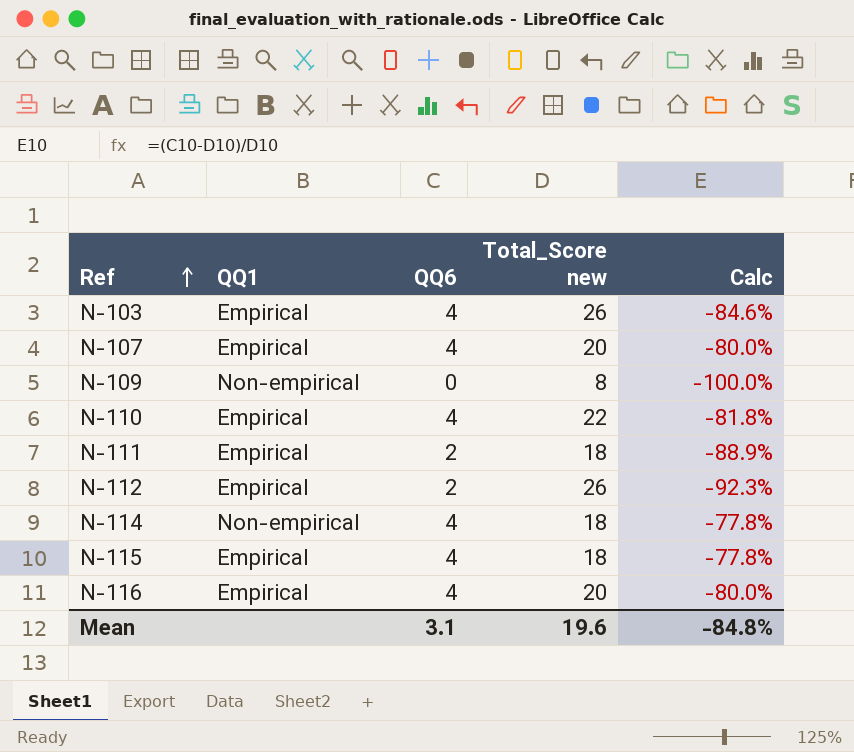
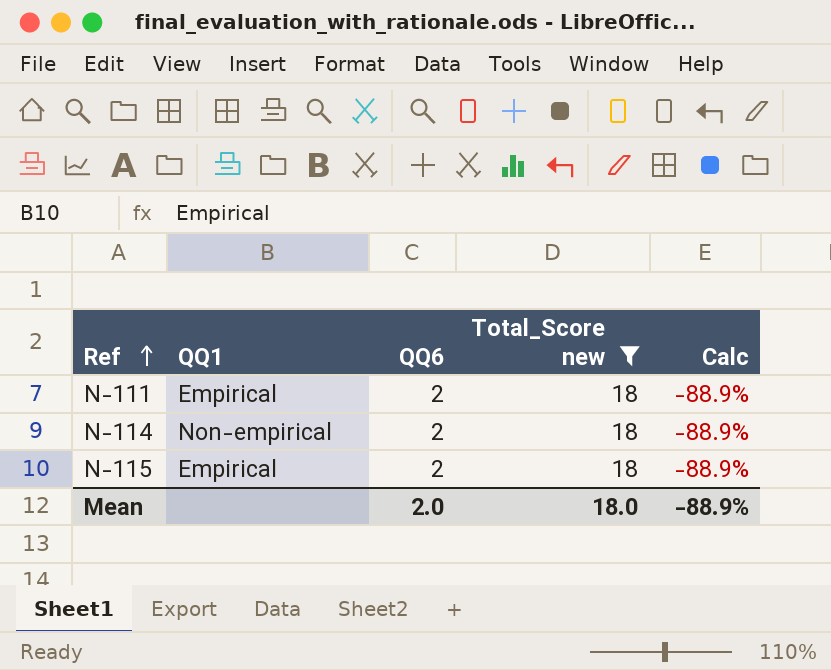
filter: none -> Total_Score new = 18
N-114 | QQ6: 4 -> 2
N-114 | Calc: -77.8% -> -88.9%
N-115 | QQ6: 4 -> 2
N-115 | Calc: -77.8% -> -88.9%
Mean | QQ6: 3.1 -> 2.0
Mean | Total_Score new: 19.6 -> 18.0
Mean | Calc: -84.8% -> -88.9%

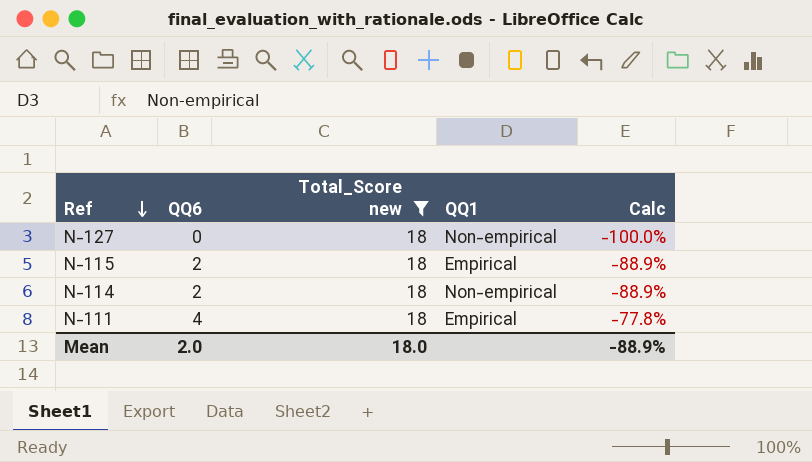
row order: Ref ascending -> Ref descending
column QQ1 | position: 2 -> 4
row N-127: none -> 0 | 18 | Non-empirical | -100.0%
N-111 | QQ6: 2 -> 4
N-111 | Calc: -88.9% -> -77.8%

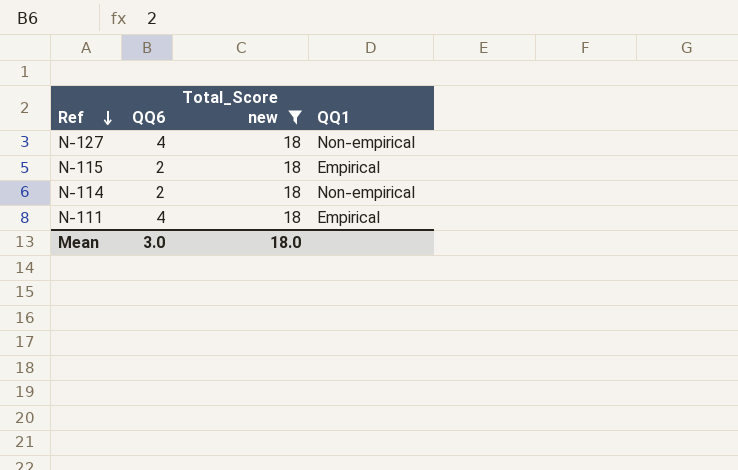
column Calc | formula: ([QQ6] - [Total_Score new]) / [Total_Score new] -> none
N-127 | QQ6: 0 -> 4
Mean | QQ6: 2.0 -> 3.0

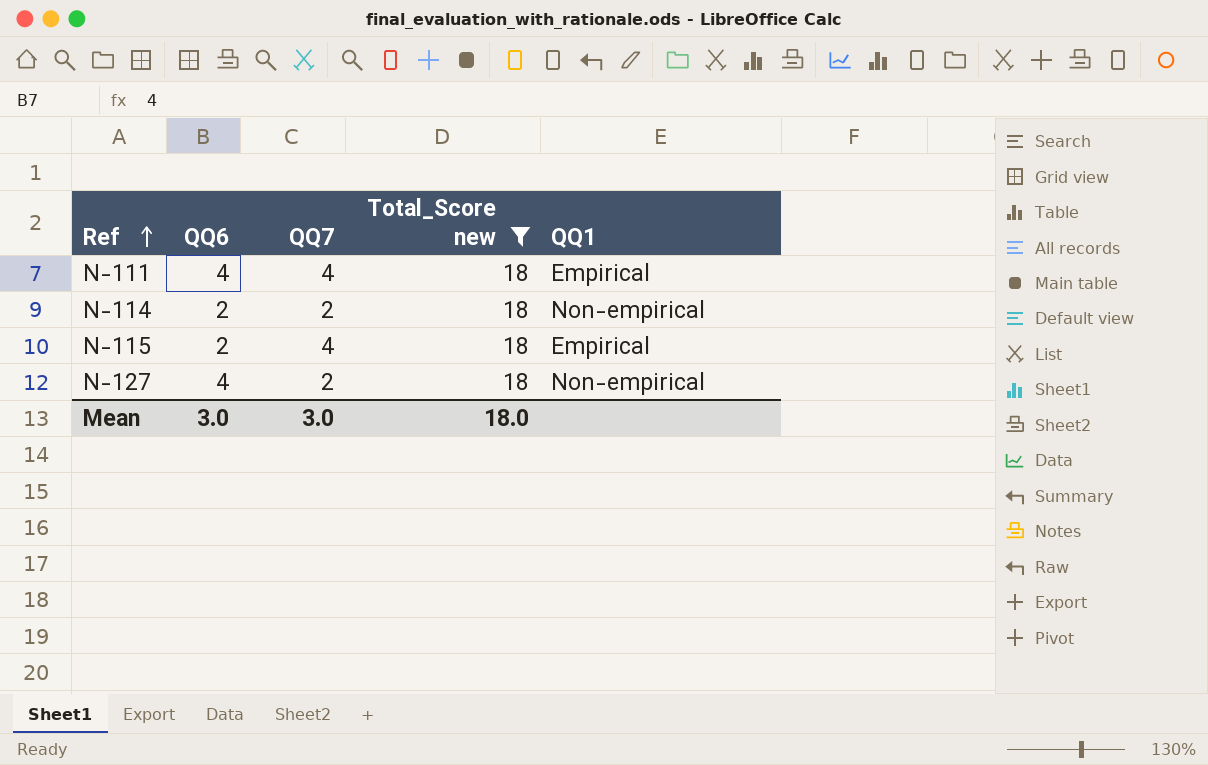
row order: Ref descending -> Ref ascending
column QQ7 | position: none -> 3

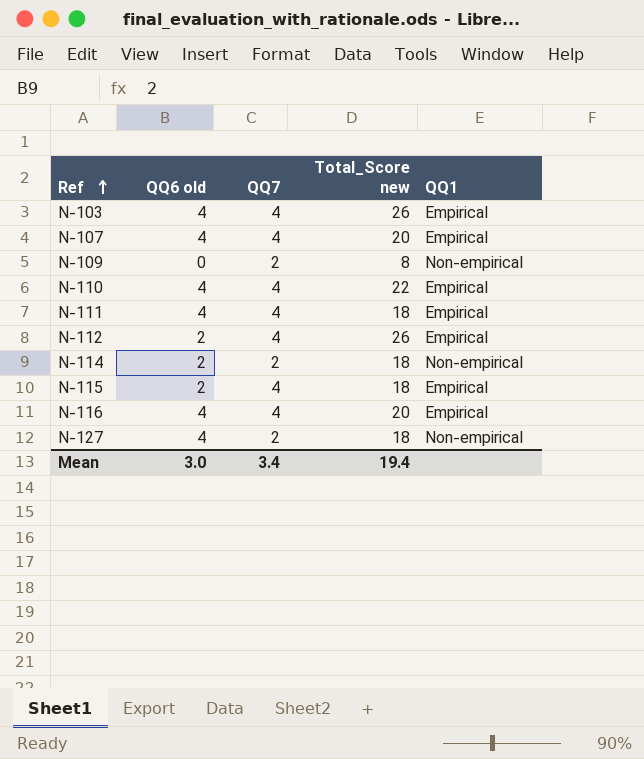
filter: Total_Score new = 18 -> none
column name: QQ6 -> QQ6 old
Mean | QQ7: 3.0 -> 3.4
Mean | Total_Score new: 18.0 -> 19.4

